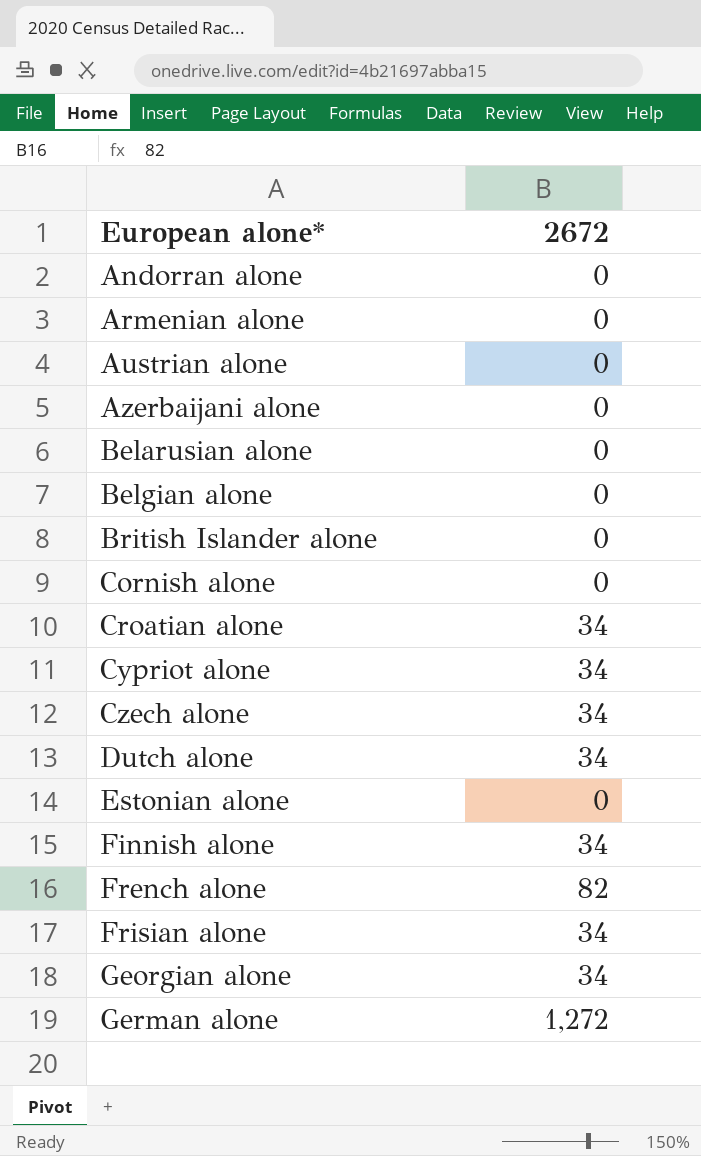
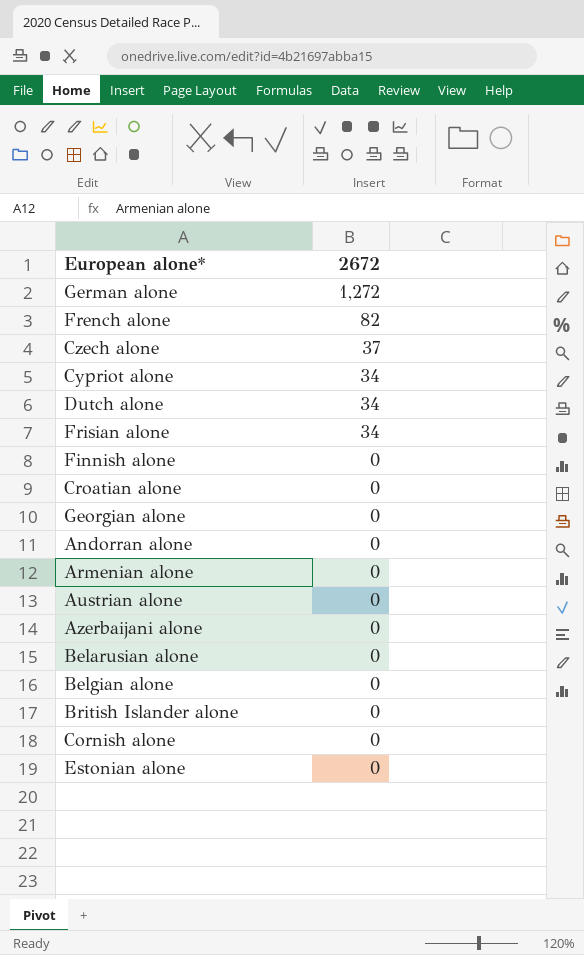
row order: European alone* ascending -> 2672 descending
Czech alone | 2672: 34 -> 37
Finnish alone | 2672: 34 -> 0
Croatian alone | 2672: 34 -> 0
Georgian alone | 2672: 34 -> 0

